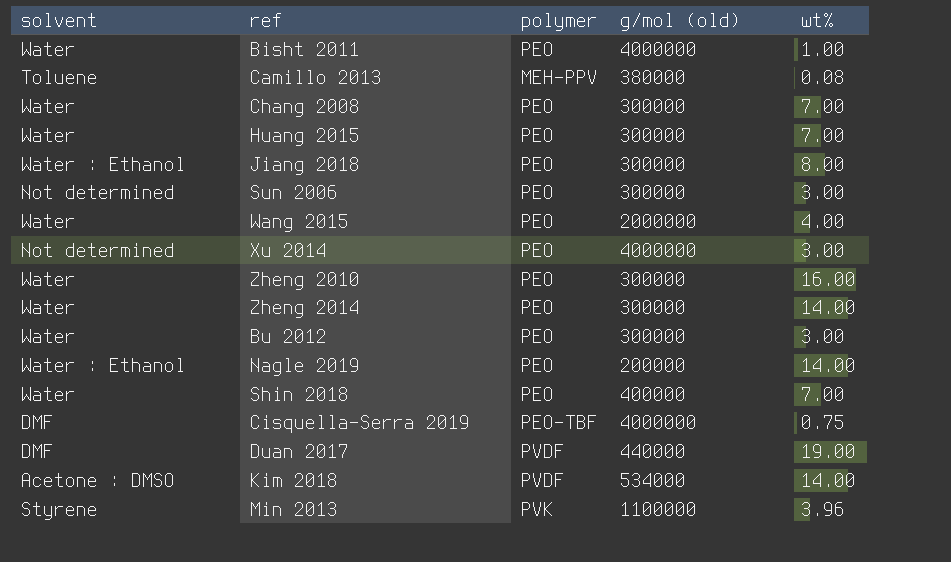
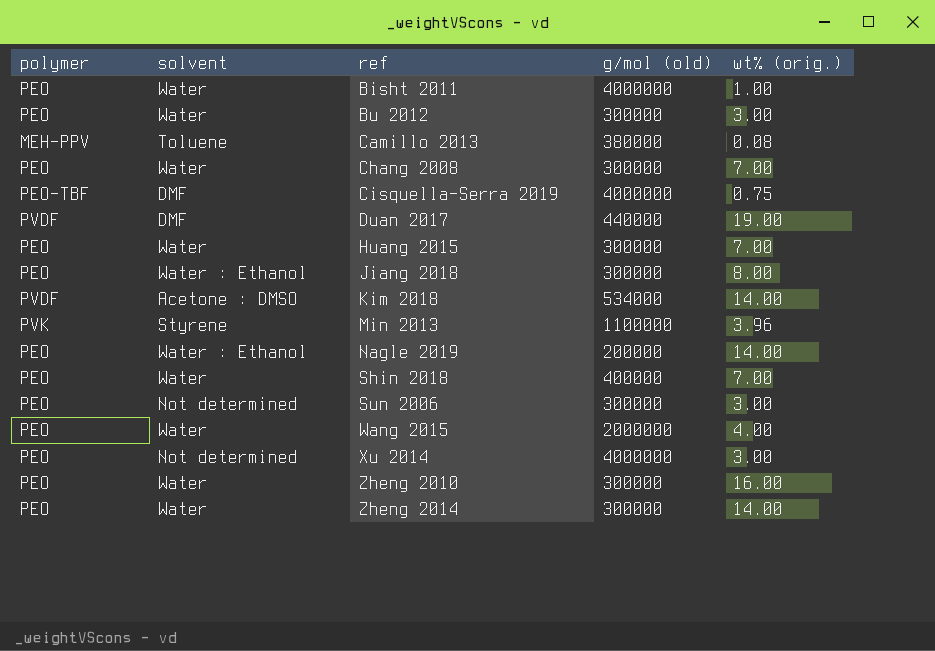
row order: none -> ref ascending
column polymer | position: 3 -> 1
column name: wt% -> wt% (orig.)

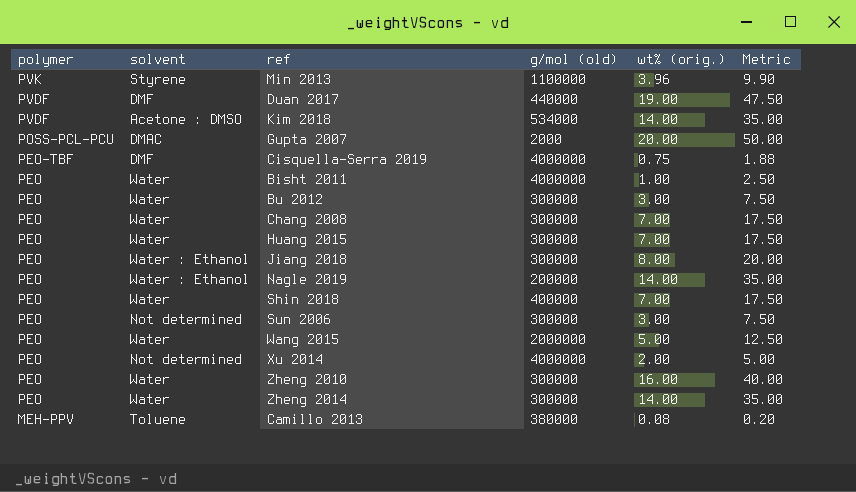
row order: ref ascending -> polymer descending
column Metric | formula: none -> [wt% (orig.)] * 2.5
row Gupta 2007: none -> POSS-PCL-PCU | DMAC | 2000 | 20.00 | 50.00
Wang 2015 | wt% (orig.): 4.00 -> 5.00
Xu 2014 | wt% (orig.): 3.00 -> 2.00

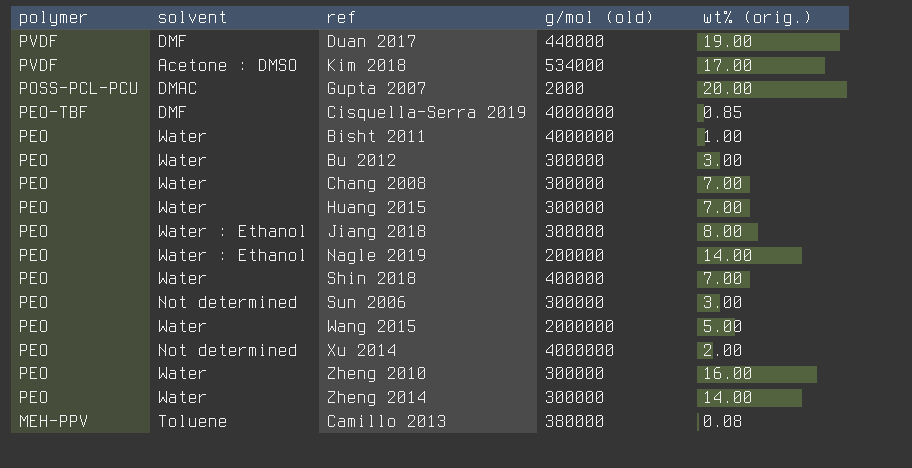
column Metric | formula: [wt% (orig.)] * 2.5 -> none
row Min 2013: PVK | Styrene | 1100000 | 3.96 | 9.90 -> none
Kim 2018 | wt% (orig.): 14.00 -> 17.00
Cisquella-Serra 2019 | wt% (orig.): 0.75 -> 0.85

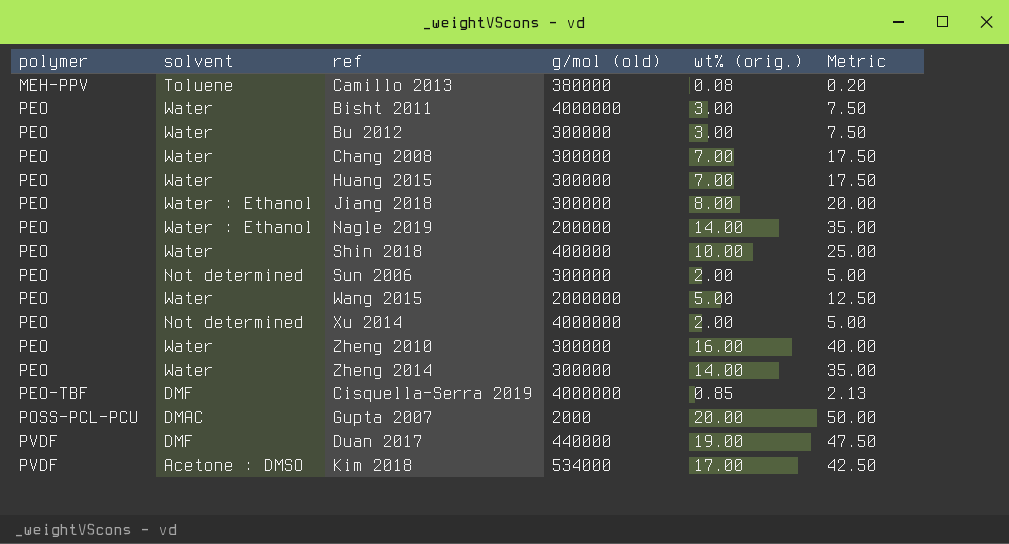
row order: polymer descending -> polymer ascending
column Metric | formula: none -> [wt% (orig.)] * 2.5
Bisht 2011 | wt% (orig.): 1.00 -> 3.00
Shin 2018 | wt% (orig.): 7.00 -> 10.00
Sun 2006 | wt% (orig.): 3.00 -> 2.00

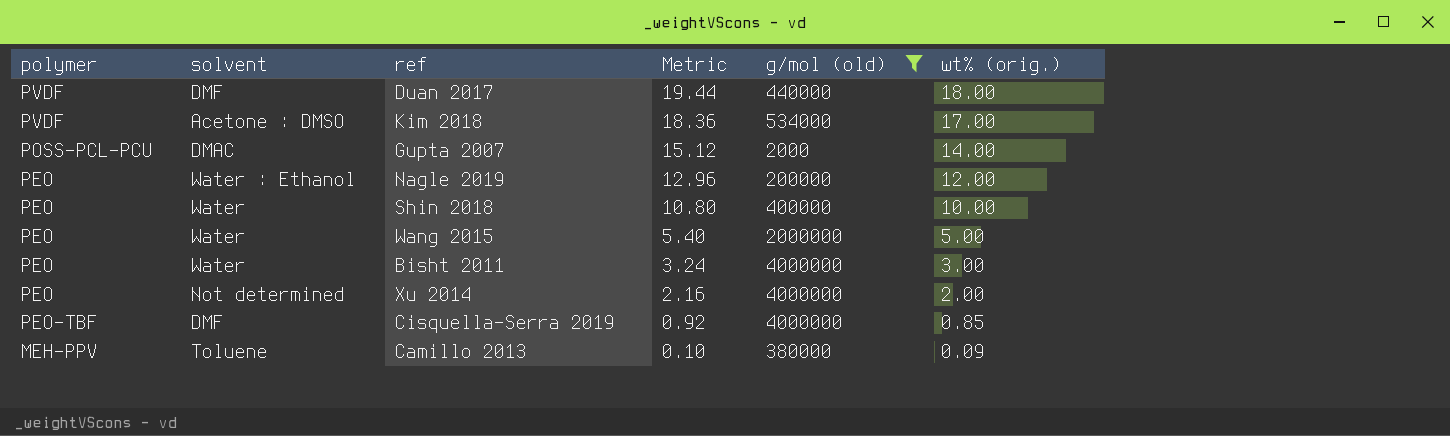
filter: none -> g/mol (old) != 300000
row order: polymer ascending -> Metric descending
column Metric | formula: [wt% (orig.)] * 2.5 -> [wt% (orig.)] * 1.08
column Metric | position: 6 -> 4
Duan 2017 | wt% (orig.): 19.00 -> 18.00
Gupta 2007 | wt% (orig.): 20.00 -> 14.00
Nagle 2019 | wt% (orig.): 14.00 -> 12.00
Camillo 2013 | wt% (orig.): 0.08 -> 0.09

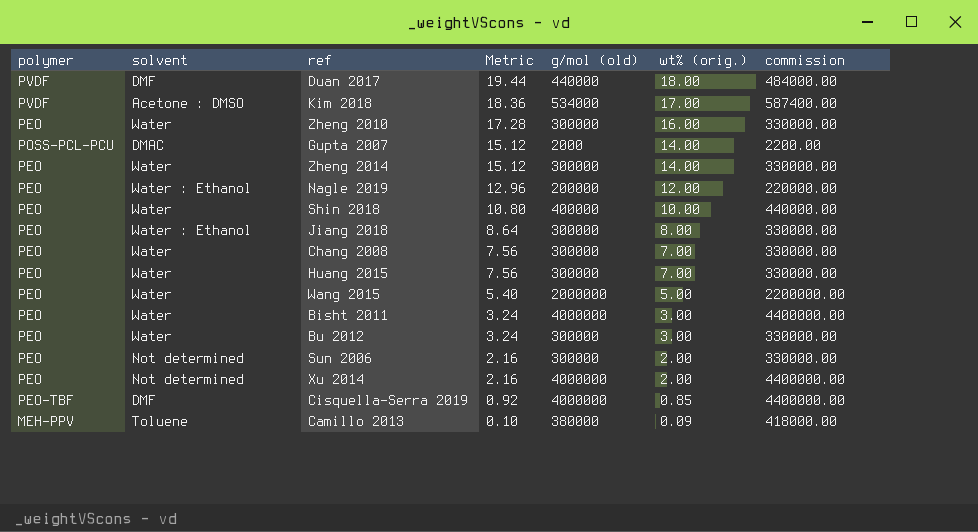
filter: g/mol (old) != 300000 -> none
column commission | formula: none -> [g/mol (old)] * 1.1

